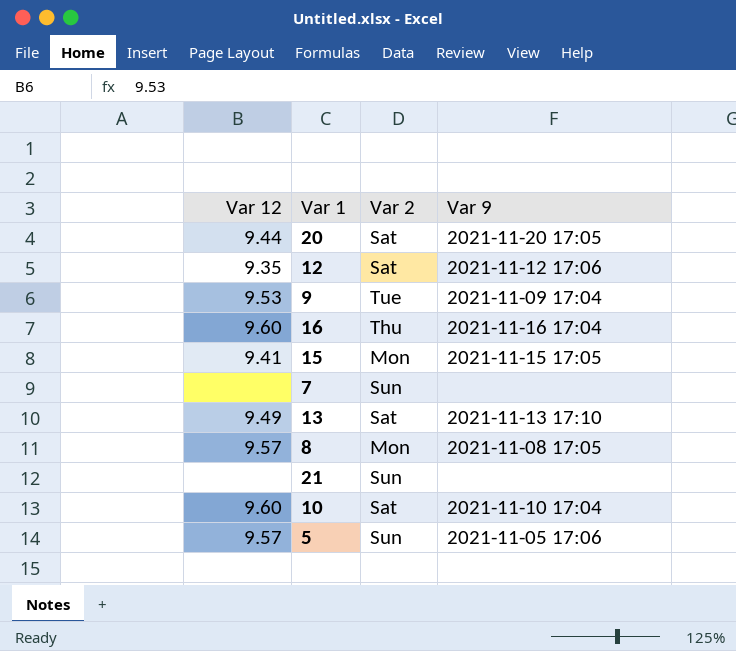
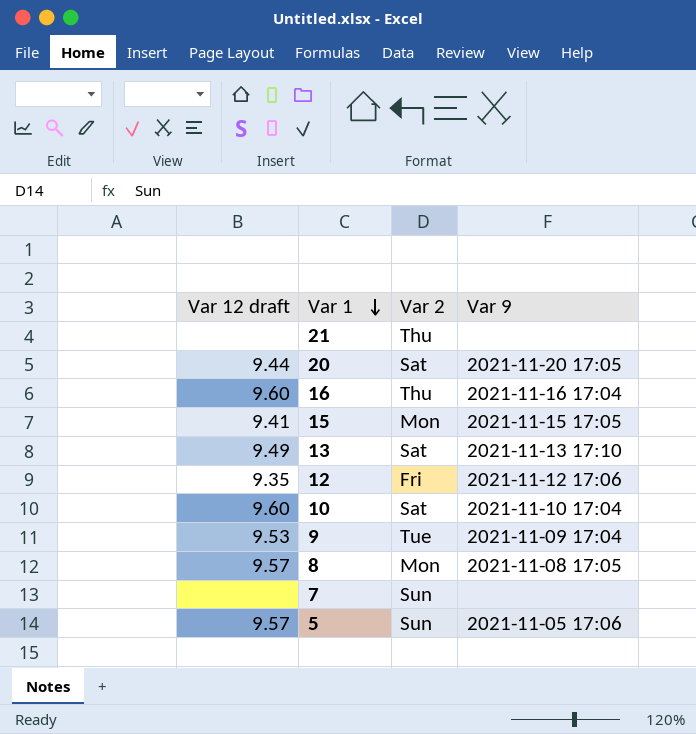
row order: none -> Var 1 descending
column name: Var 12 -> Var 12 draft
21 | Var 2: Sun -> Thu
12 | Var 2: Sat -> Fri

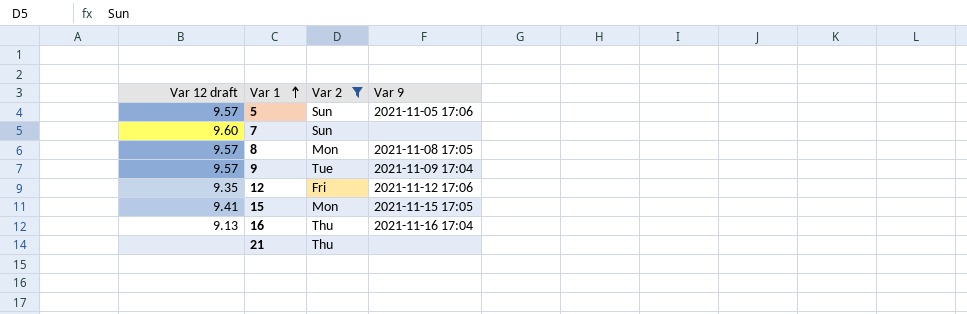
filter: none -> Var 2 != Sat
row order: Var 1 descending -> Var 1 ascending
7 | Var 12 draft: none -> 9.60
9 | Var 12 draft: 9.53 -> 9.57
16 | Var 12 draft: 9.60 -> 9.13

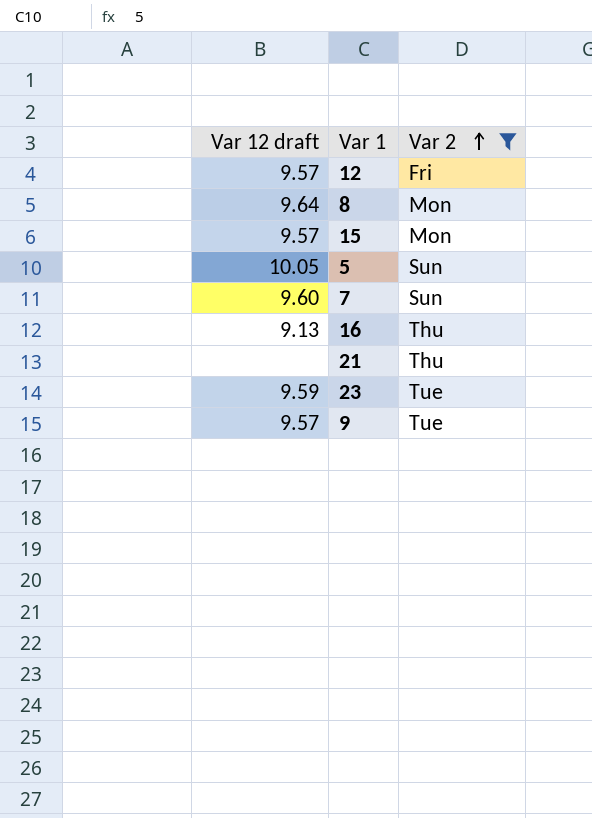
row order: Var 1 ascending -> Var 2 ascending
column Var 9 | position: 4 -> none
12 | Var 12 draft: 9.35 -> 9.57
8 | Var 12 draft: 9.57 -> 9.64
15 | Var 12 draft: 9.41 -> 9.57
5 | Var 12 draft: 9.57 -> 10.05
row 23: none -> 9.59 | Tue

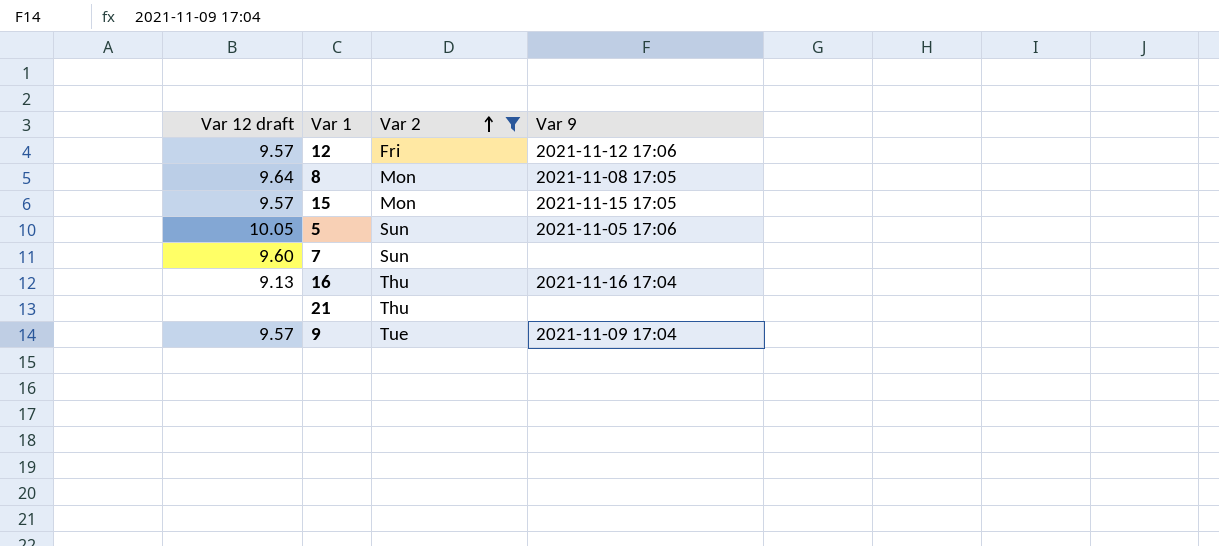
column Var 9 | position: none -> 4
row 23: 9.59 | Tue -> none

